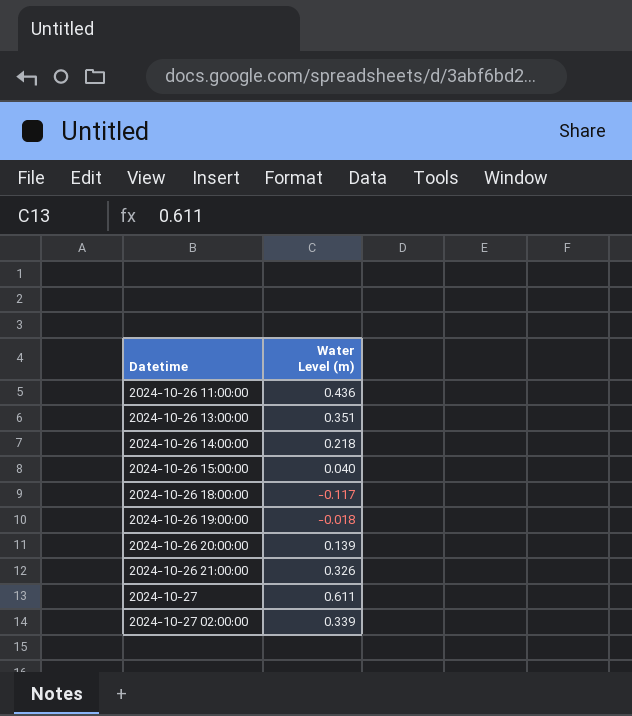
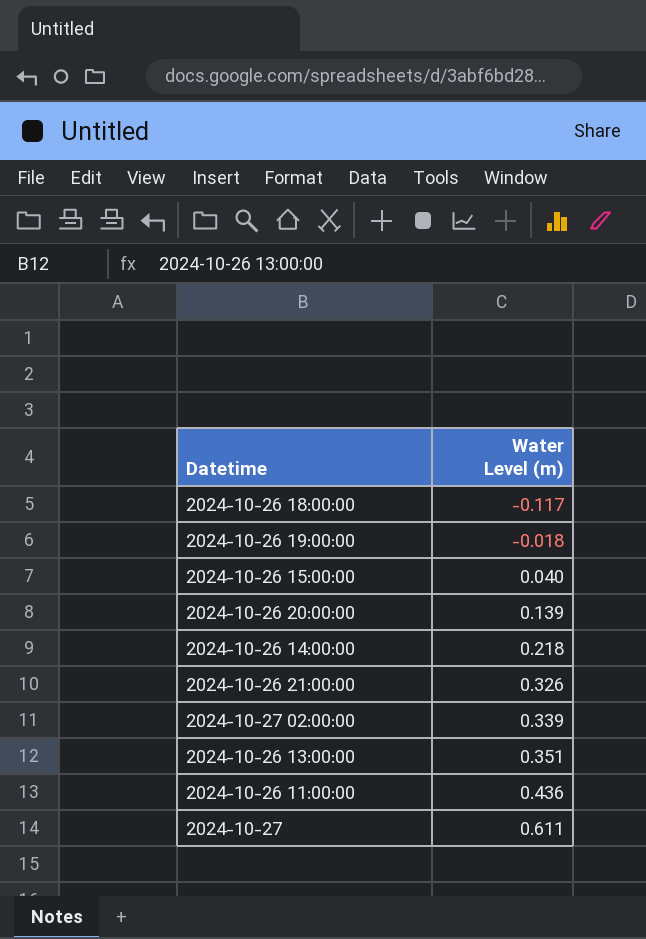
row order: Datetime ascending -> Water Level (m) ascending

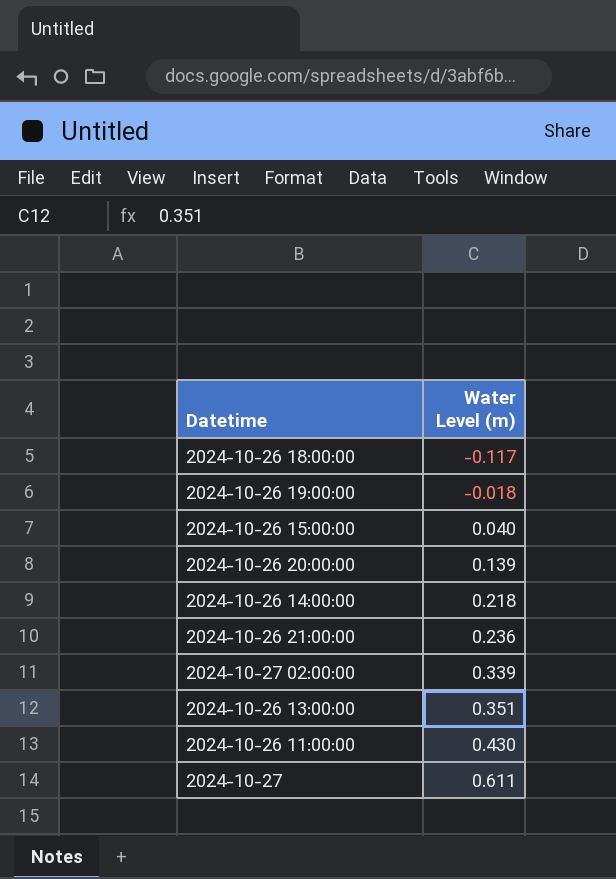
2024-10-26 21:00:00 | Water Level (m): 0.326 -> 0.236
2024-10-26 11:00:00 | Water Level (m): 0.436 -> 0.430

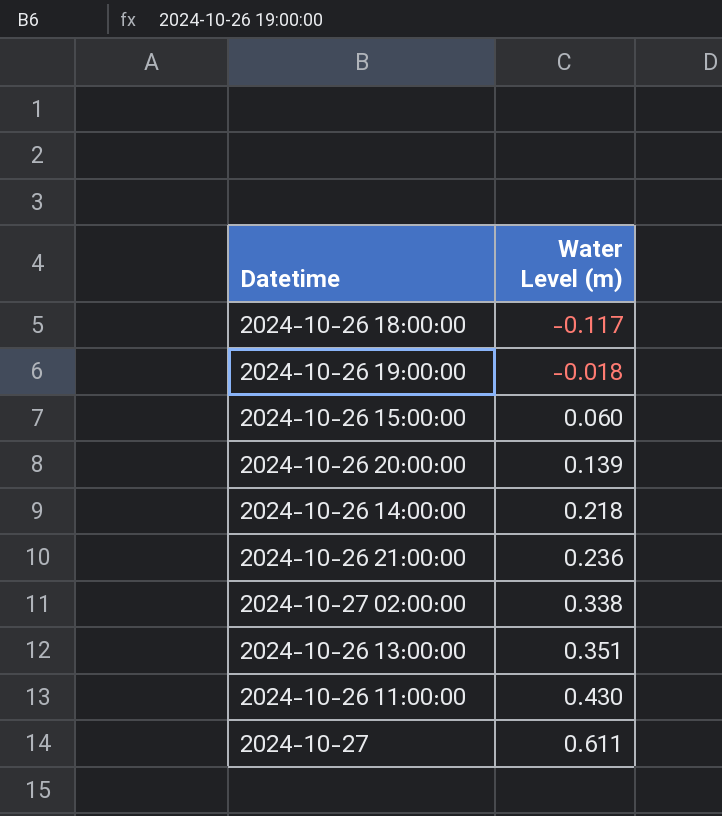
2024-10-26 15:00:00 | Water Level (m): 0.040 -> 0.060
2024-10-27 02:00:00 | Water Level (m): 0.339 -> 0.338

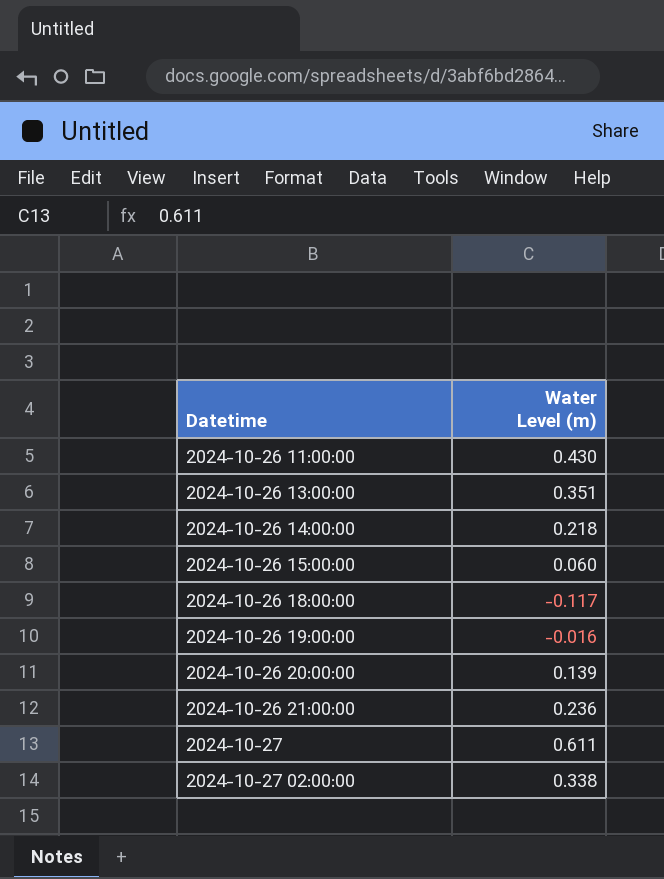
row order: Water Level (m) ascending -> Datetime ascending
2024-10-26 19:00:00 | Water Level (m): -0.018 -> -0.016

